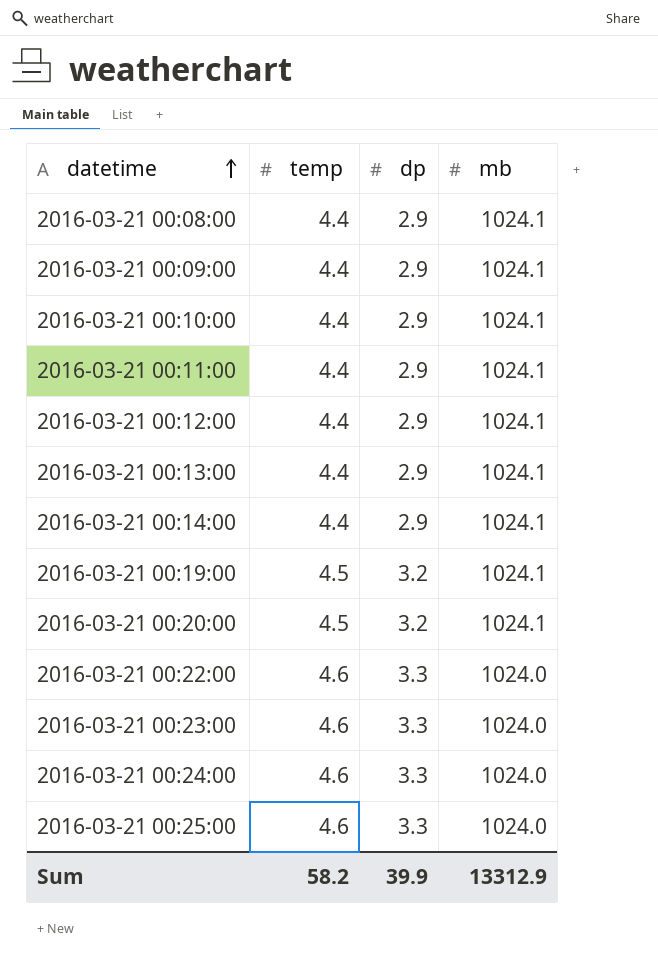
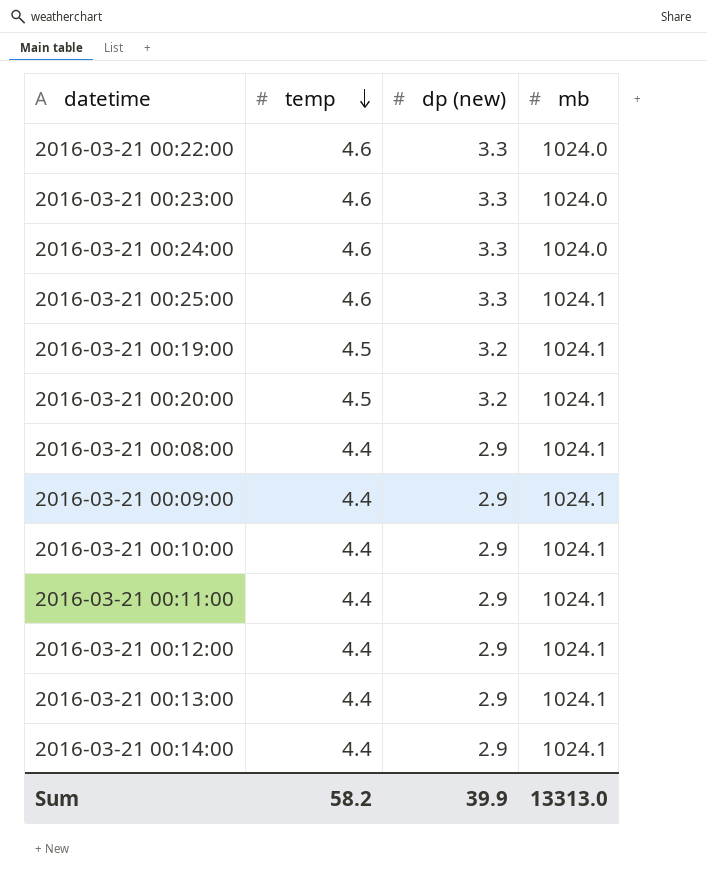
row order: datetime ascending -> temp descending
column name: dp -> dp (new)
2016-03-21 00:25:00 | mb: 1024.0 -> 1024.1
Sum | mb: 13312.9 -> 13313.0

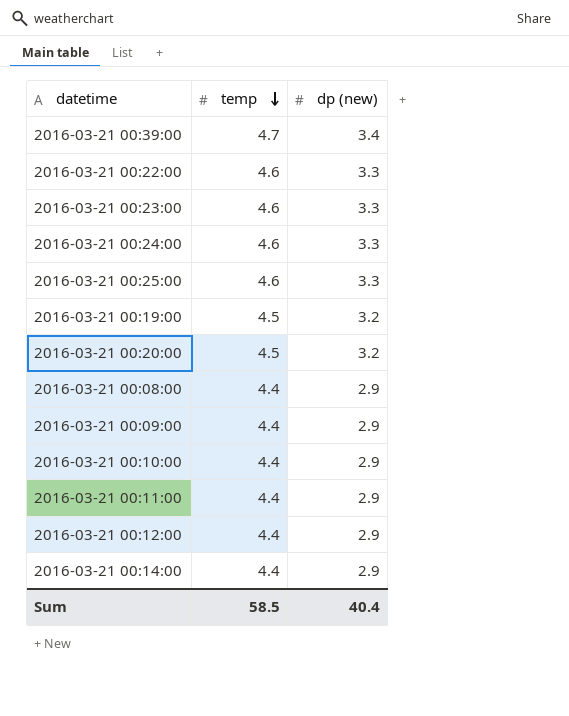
column mb | position: 4 -> none
row 2016-03-21 00:13:00: 4.4 | 2.9 | 1024.1 -> none
row 2016-03-21 00:39:00: none -> 4.7 | 3.4
Sum | temp: 58.2 -> 58.5
Sum | dp (new): 39.9 -> 40.4

